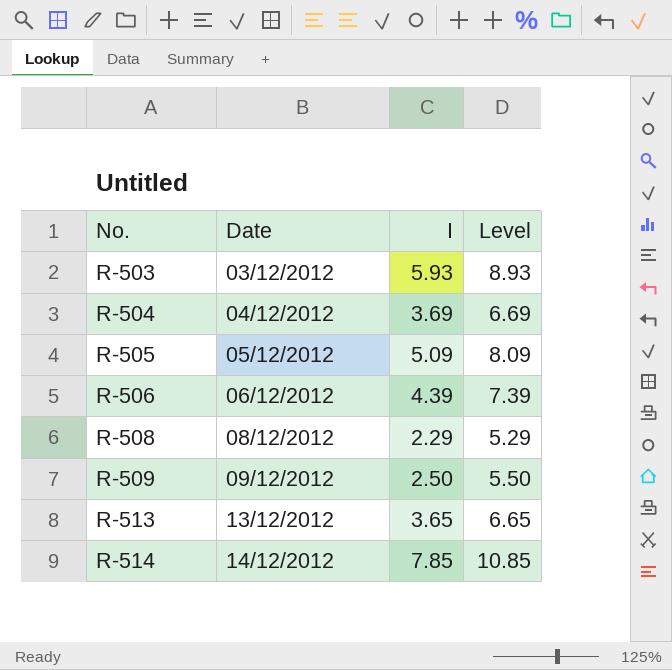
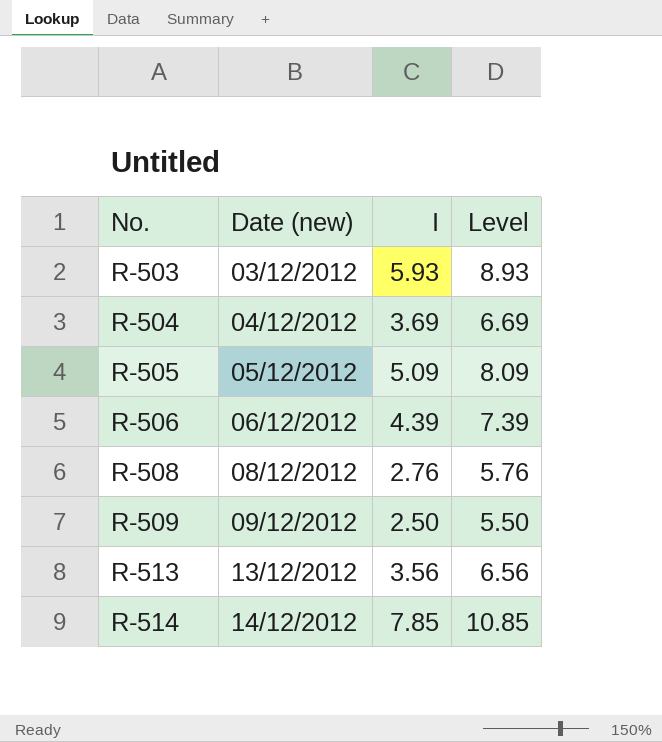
column name: Date -> Date (new)
R-508 | I: 2.29 -> 2.76
R-508 | Level: 5.29 -> 5.76
R-513 | I: 3.65 -> 3.56
R-513 | Level: 6.65 -> 6.56

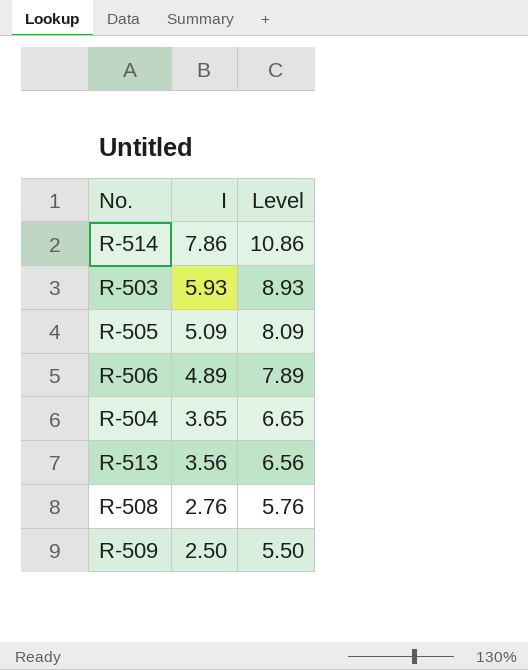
row order: No. ascending -> I descending
column Date (new) | position: 2 -> none
R-514 | I: 7.85 -> 7.86
R-514 | Level: 10.85 -> 10.86
R-506 | I: 4.39 -> 4.89
R-506 | Level: 7.39 -> 7.89
R-504 | I: 3.69 -> 3.65
R-504 | Level: 6.69 -> 6.65

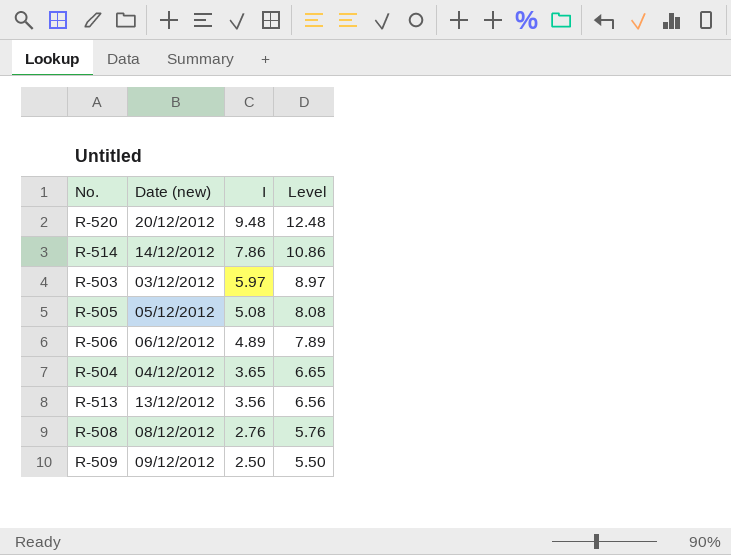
column Date (new) | position: none -> 2
row R-520: none -> 20/12/2012 | 9.48 | 12.48
R-503 | I: 5.93 -> 5.97
R-503 | Level: 8.93 -> 8.97
R-505 | I: 5.09 -> 5.08
R-505 | Level: 8.09 -> 8.08

